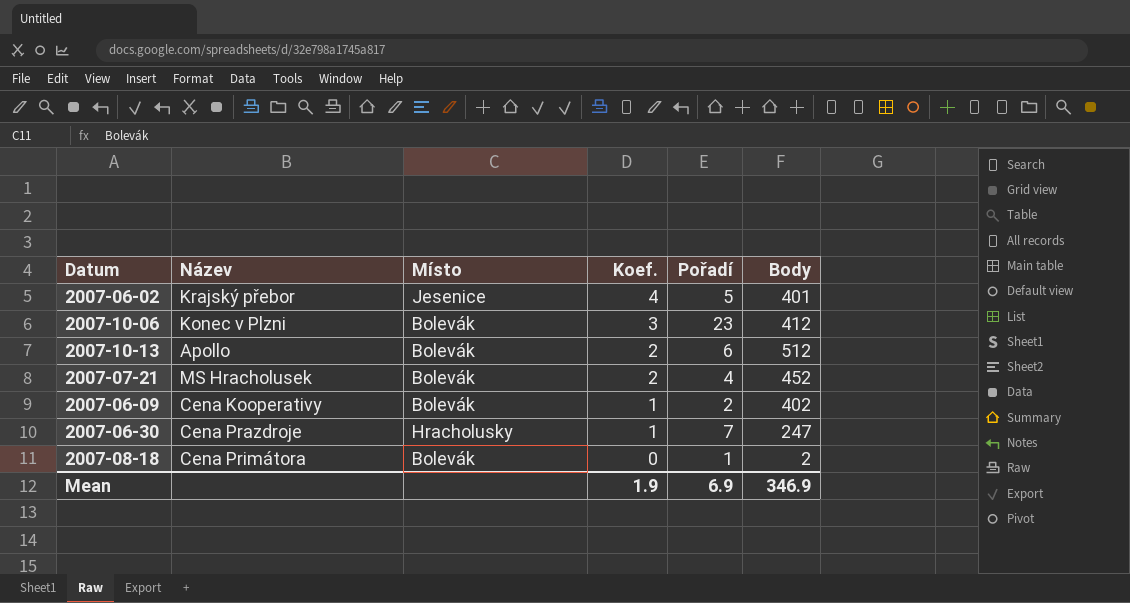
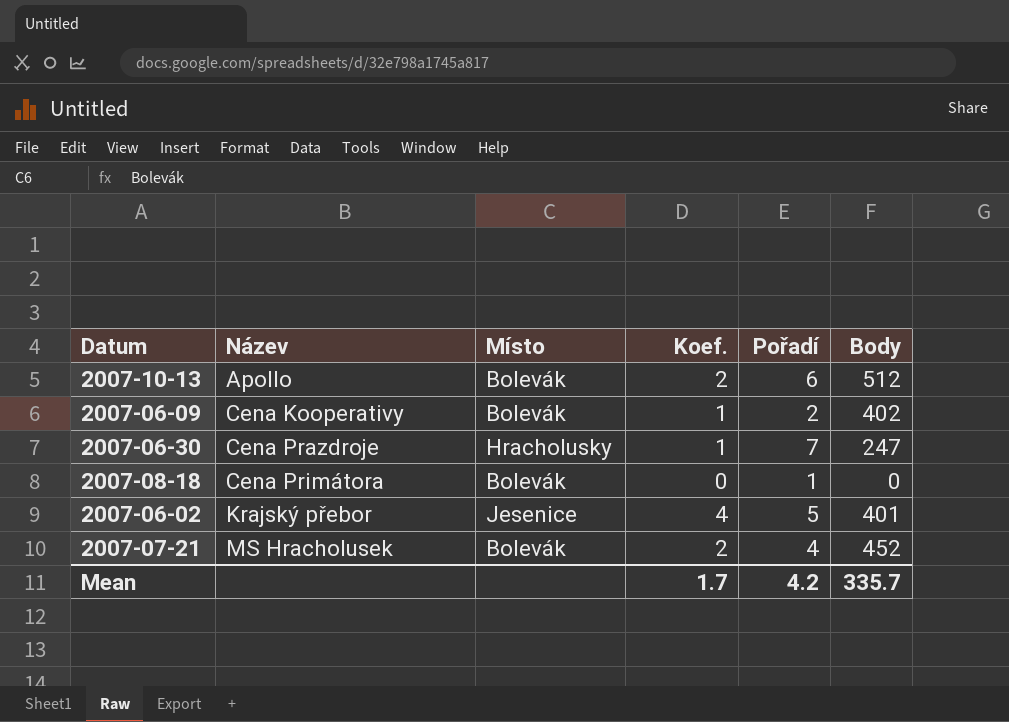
row order: Koef. descending -> Název ascending
row 2007-10-06: Konec v Plzni | Bolevák | 3 | 23 | 412 -> none
2007-08-18 | Body: 2 -> 0
Mean | Koef.: 1.9 -> 1.7
Mean | Pořadí: 6.9 -> 4.2
Mean | Body: 346.9 -> 335.7

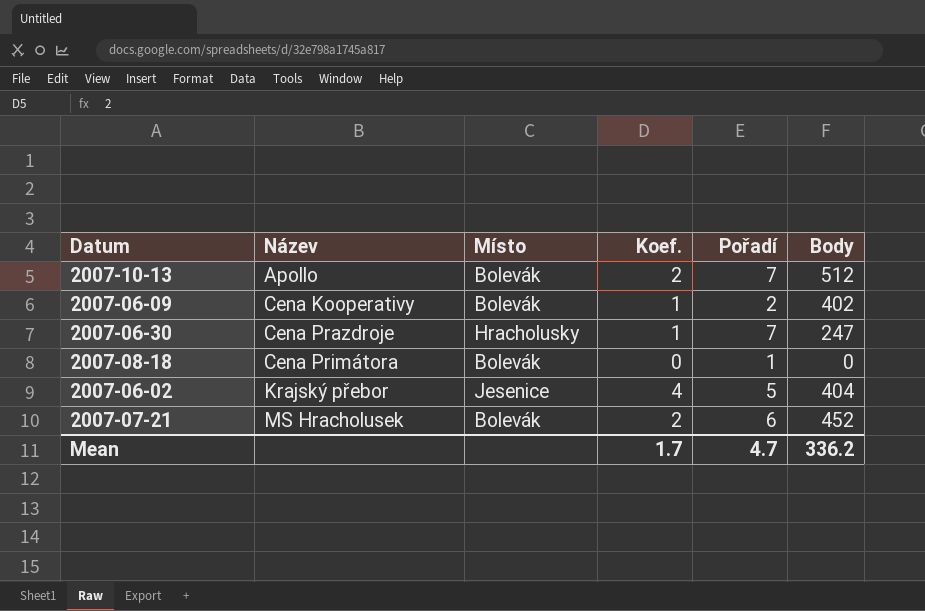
2007-10-13 | Pořadí: 6 -> 7
2007-06-02 | Body: 401 -> 404
2007-07-21 | Pořadí: 4 -> 6
Mean | Pořadí: 4.2 -> 4.7
Mean | Body: 335.7 -> 336.2

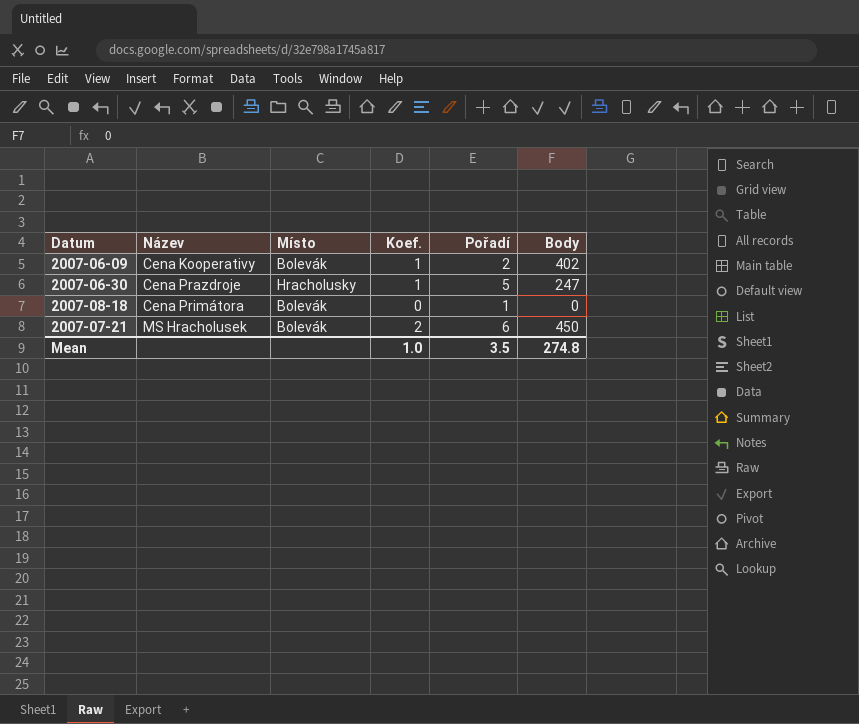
row 2007-10-13: Apollo | Bolevák | 2 | 7 | 512 -> none
row 2007-06-02: Krajský přebor | Jesenice | 4 | 5 | 404 -> none
2007-06-30 | Pořadí: 7 -> 5
2007-07-21 | Body: 452 -> 450
Mean | Koef.: 1.7 -> 1.0
Mean | Pořadí: 4.7 -> 3.5
Mean | Body: 336.2 -> 274.8

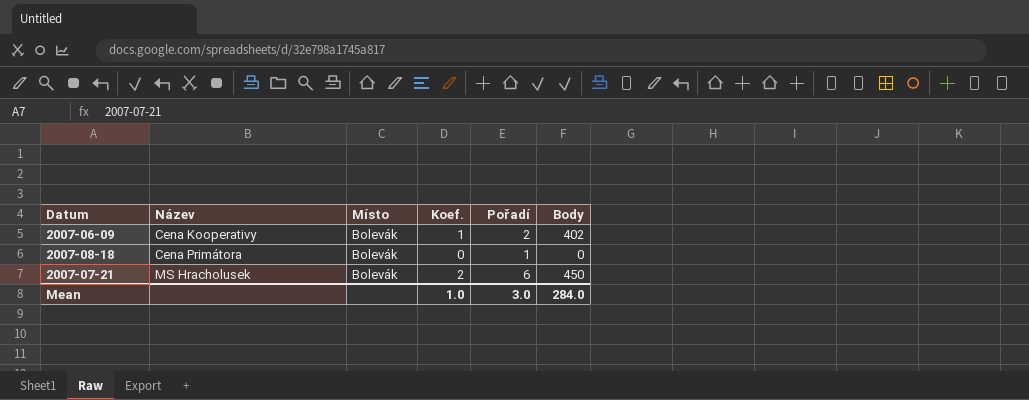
row 2007-06-30: Cena Prazdroje | Hracholusky | 1 | 5 | 247 -> none
Mean | Pořadí: 3.5 -> 3.0
Mean | Body: 274.8 -> 284.0

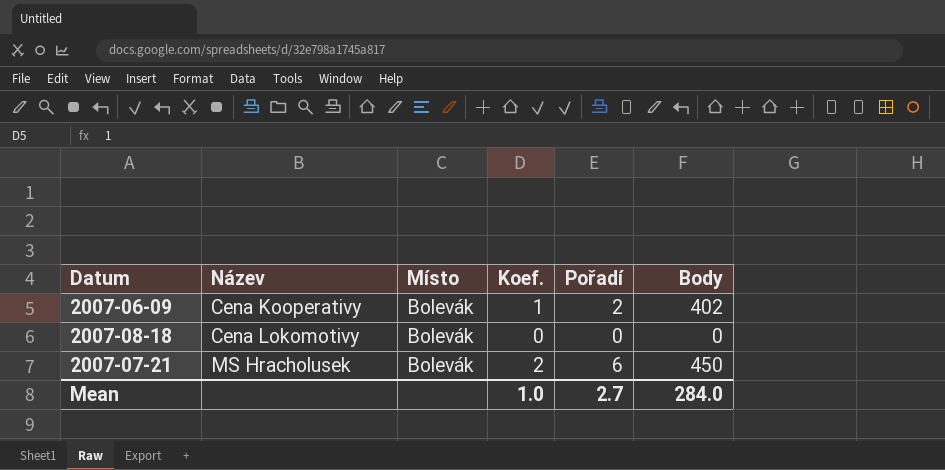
2007-08-18 | Název: Cena Primátora -> Cena Lokomotivy
2007-08-18 | Pořadí: 1 -> 0
Mean | Pořadí: 3.0 -> 2.7

